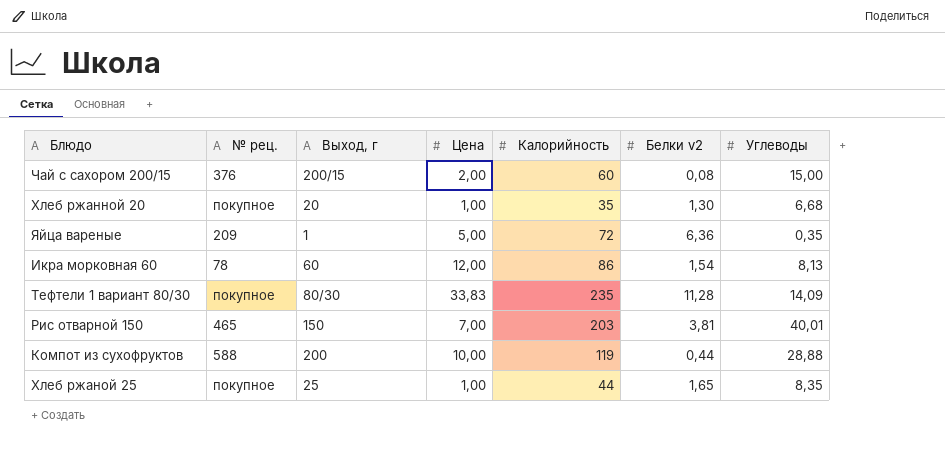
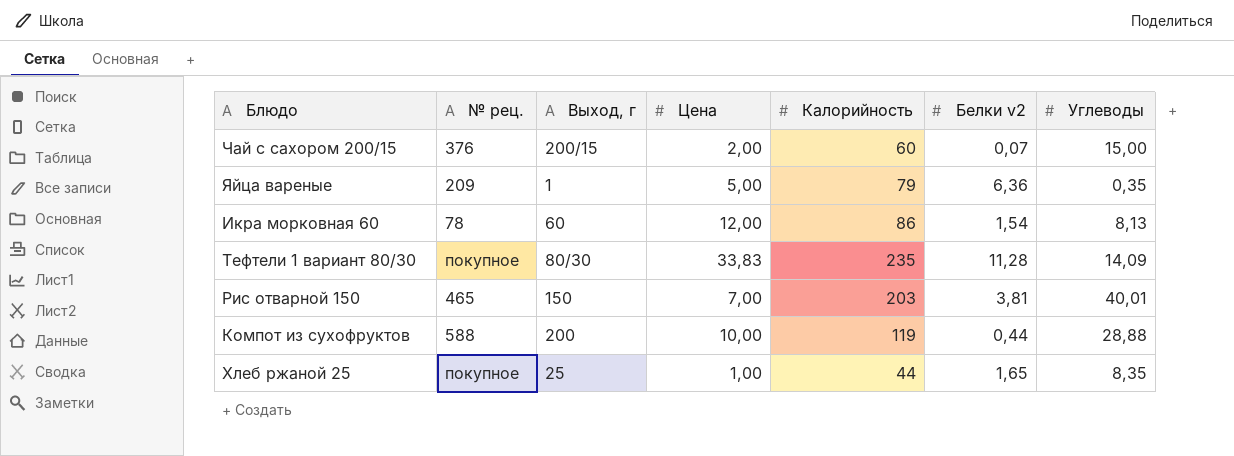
row Хлеб ржанной 20: покупное | 20 | 1,00 | 35 | 1,30 | 6,68 -> none
Чай с сахором 200/15 | Белки v2: 0,08 -> 0,07
Яйца вареные | Калорийность: 72 -> 79

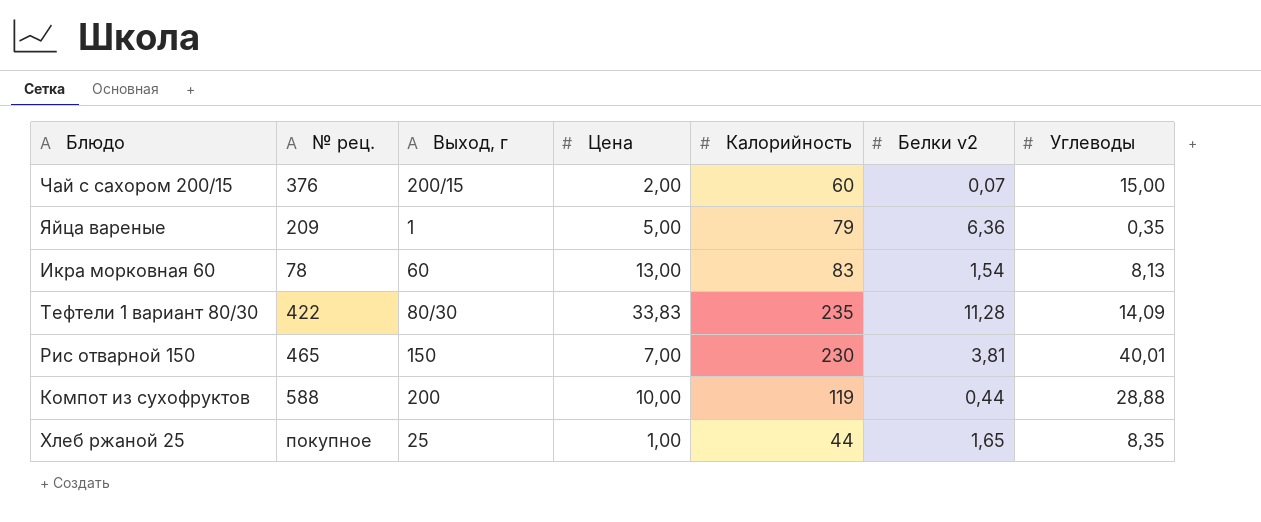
Икра морковная 60 | Цена: 12,00 -> 13,00
Икра морковная 60 | Калорийность: 86 -> 83
Тефтели 1 вариант 80/30 | № рец.: покупное -> 422
Рис отварной 150 | Калорийность: 203 -> 230

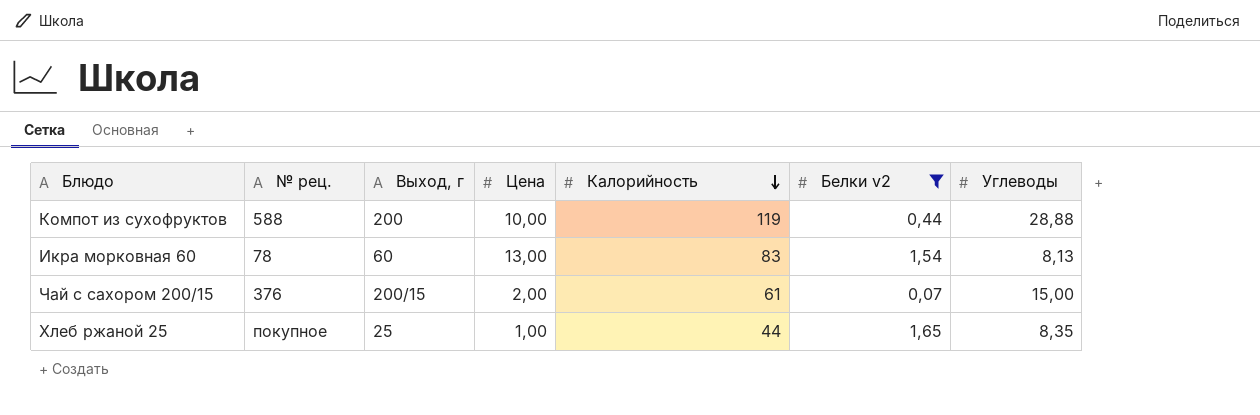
filter: none -> Белки v2 <= 1,65
row order: none -> Калорийность descending
Чай с сахором 200/15 | Калорийность: 60 -> 61

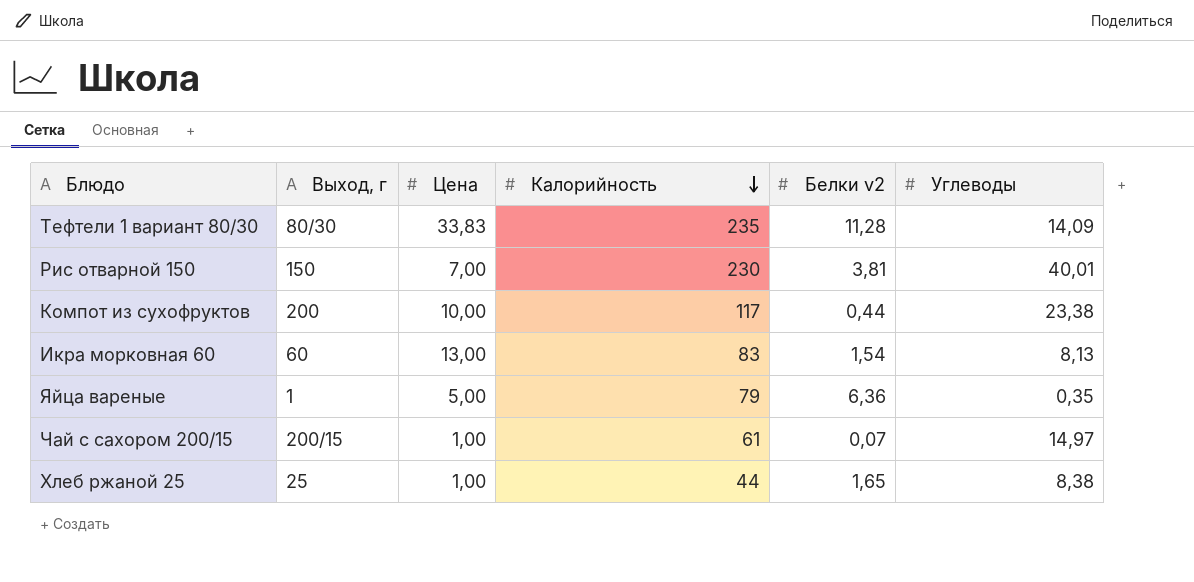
filter: Белки v2 <= 1,65 -> none
column № рец. | position: 2 -> none
Компот из сухофруктов | Калорийность: 119 -> 117
Компот из сухофруктов | Углеводы: 28,88 -> 23,38
Чай с сахором 200/15 | Цена: 2,00 -> 1,00
Чай с сахором 200/15 | Углеводы: 15,00 -> 14,97
Хлеб ржаной 25 | Углеводы: 8,35 -> 8,38

